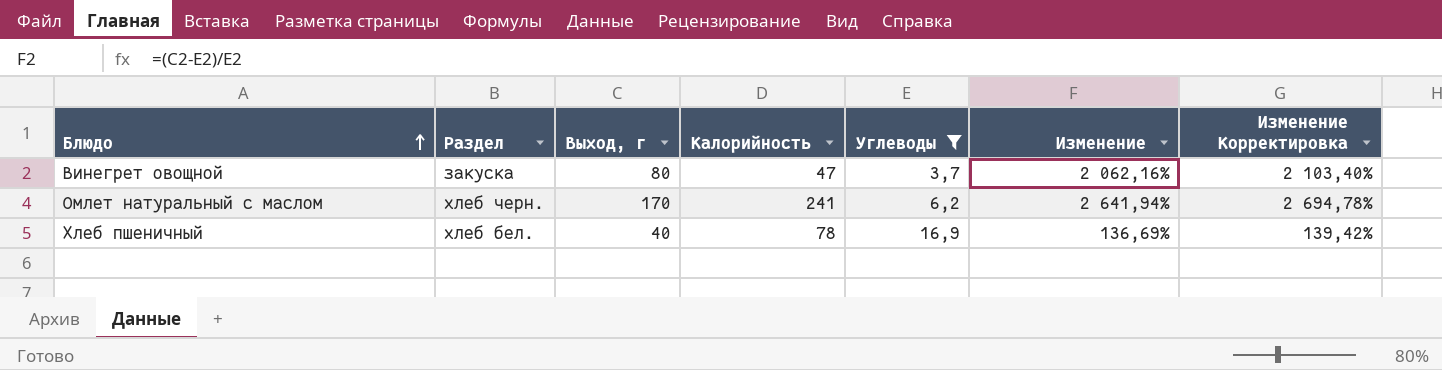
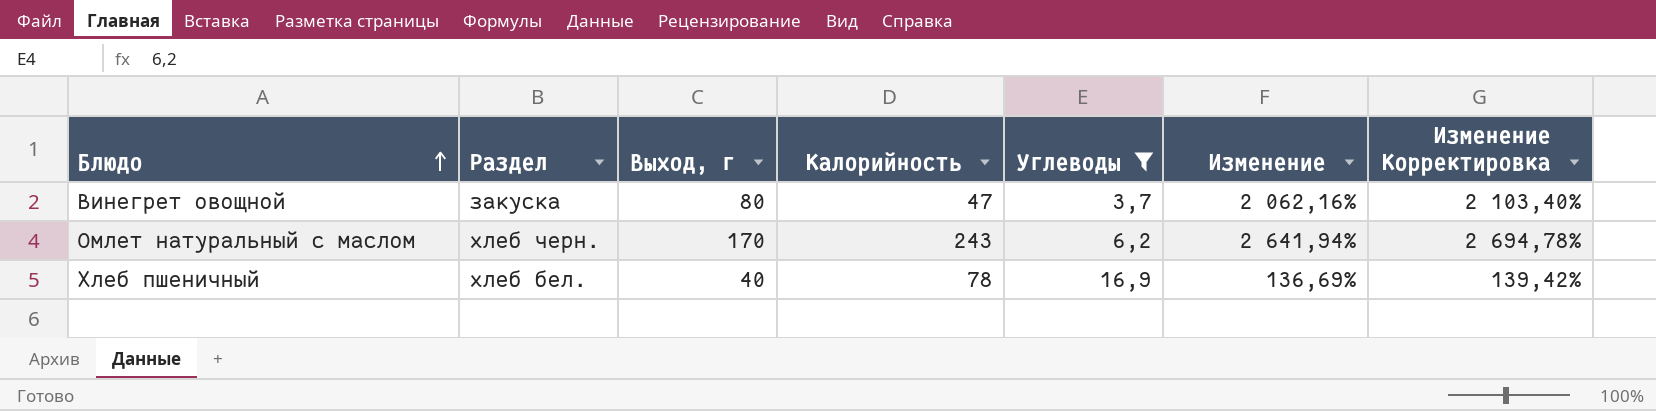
Омлет натуральный с маслом | Калорийность: 241 -> 243

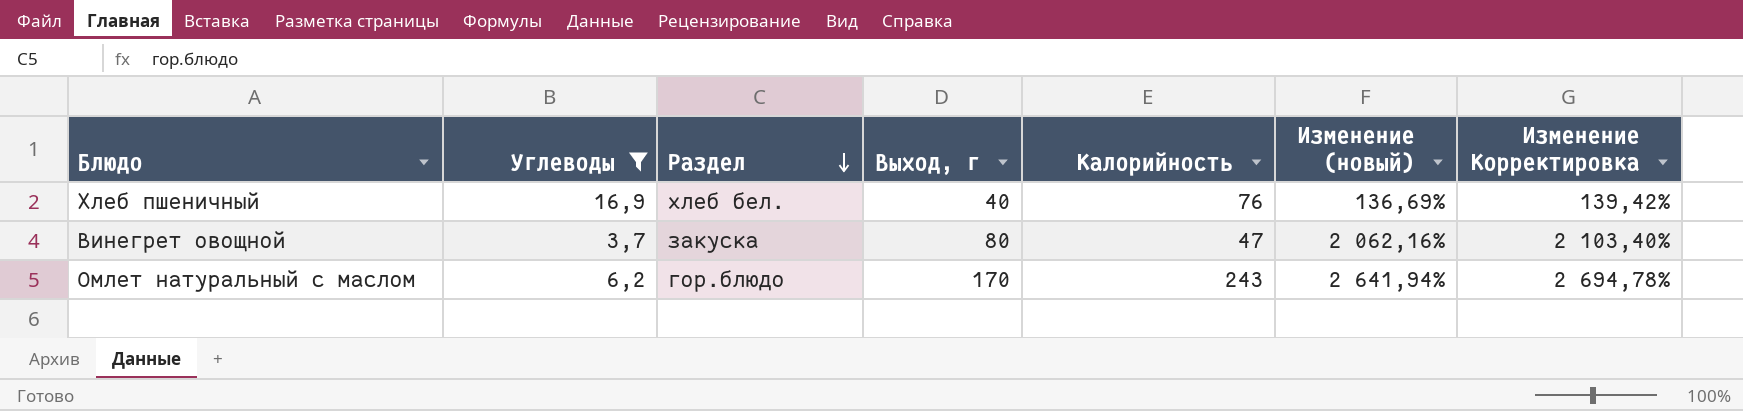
row order: Блюдо ascending -> Раздел descending
column Углеводы | position: 5 -> 2
column name: Изменение -> Изменение (новый)
Хлеб пшеничный | Калорийность: 78 -> 76
Омлет натуральный с маслом | Раздел: хлеб черн. -> гор.блюдо

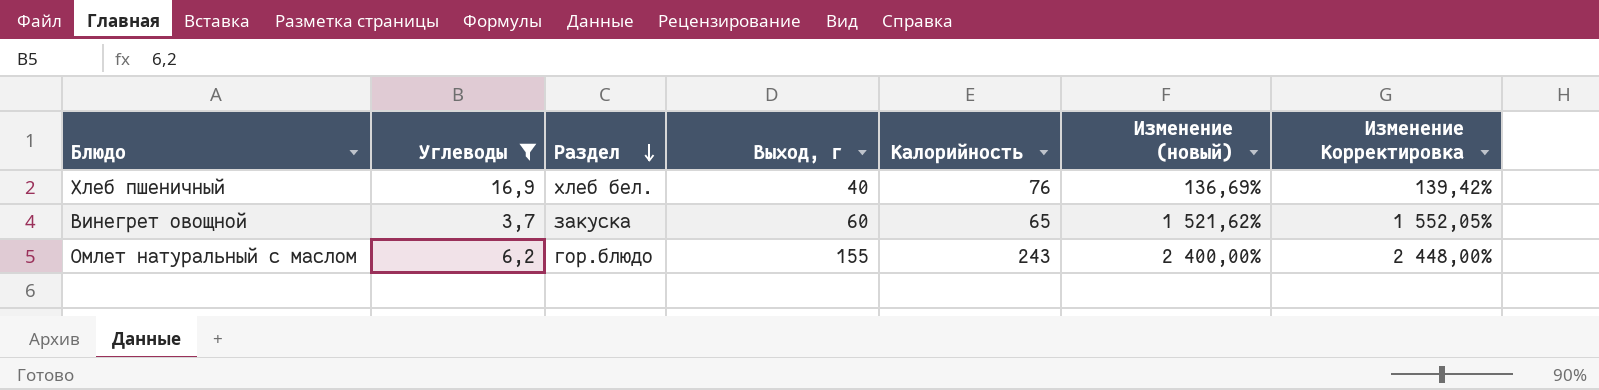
Винегрет овощной | Выход, г: 80 -> 60
Винегрет овощной | Калорийность: 47 -> 65
Винегрет овощной | Изменение (новый): 2 062,16% -> 1 521,62%
Винегрет овощной | Изменение Корректировка: 2 103,40% -> 1 552,05%
Омлет натуральный с маслом | Выход, г: 170 -> 155
Омлет натуральный с маслом | Изменение (новый): 2 641,94% -> 2 400,00%
Омлет натуральный с маслом | Изменение Корректировка: 2 694,78% -> 2 448,00%

